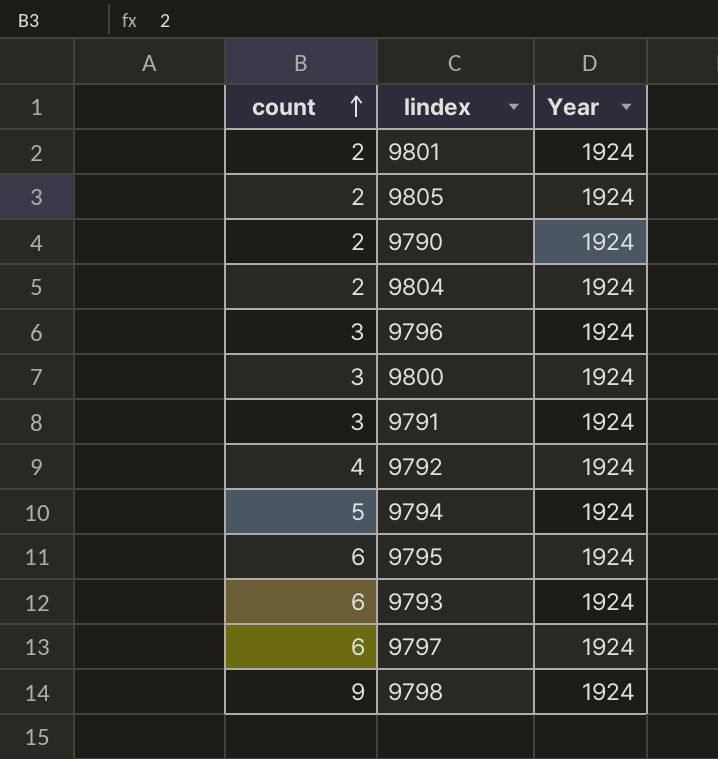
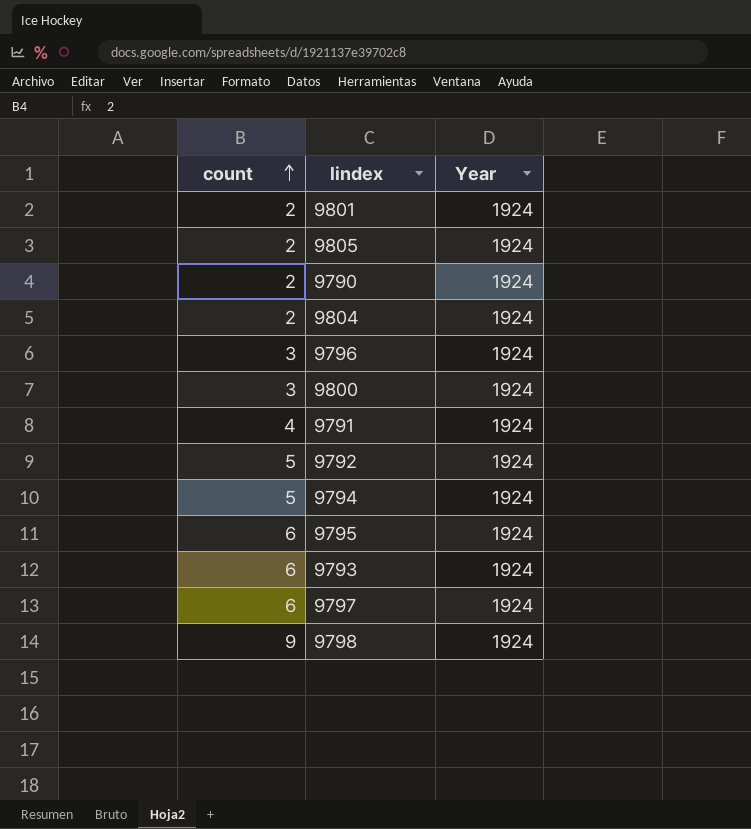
9791 | count: 3 -> 4
9792 | count: 4 -> 5

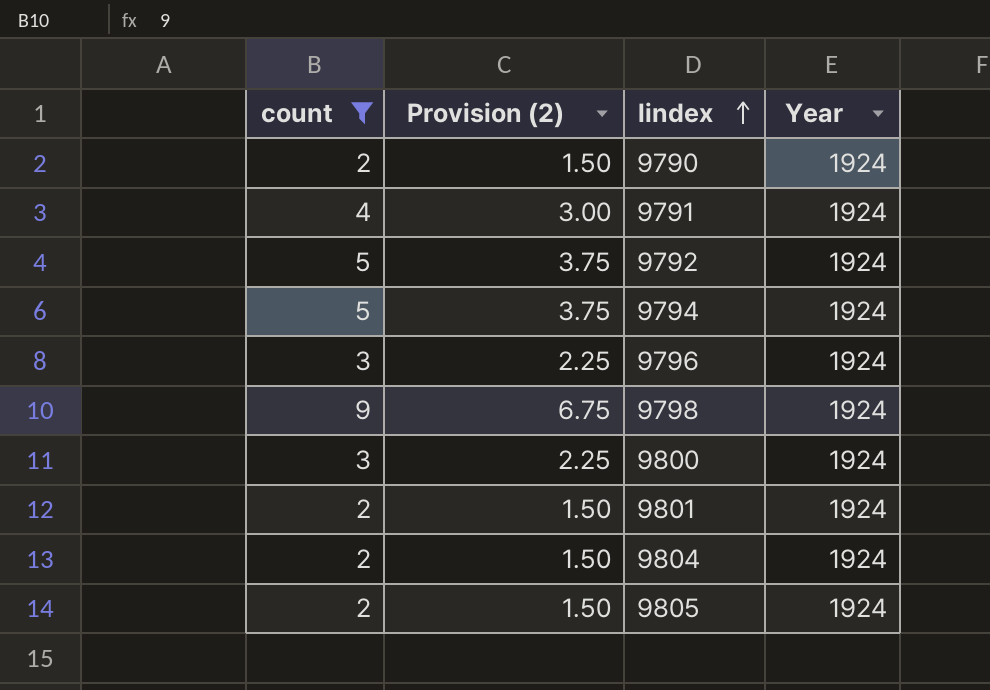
filter: none -> count != 6
row order: count ascending -> lindex ascending
column Provision (2) | formula: none -> [count] * 0.75

